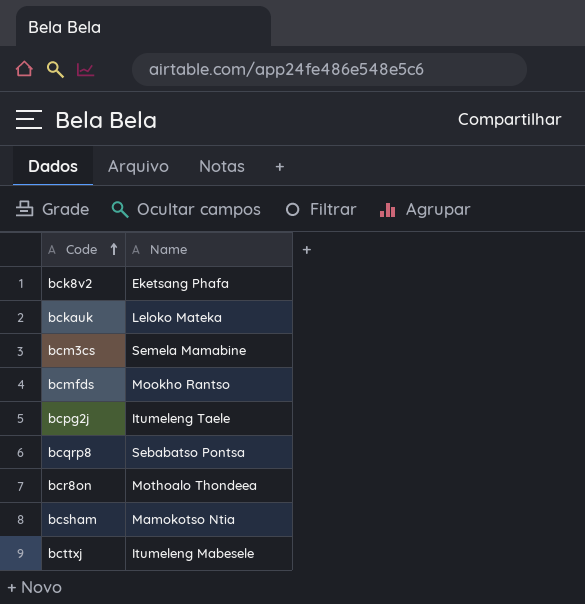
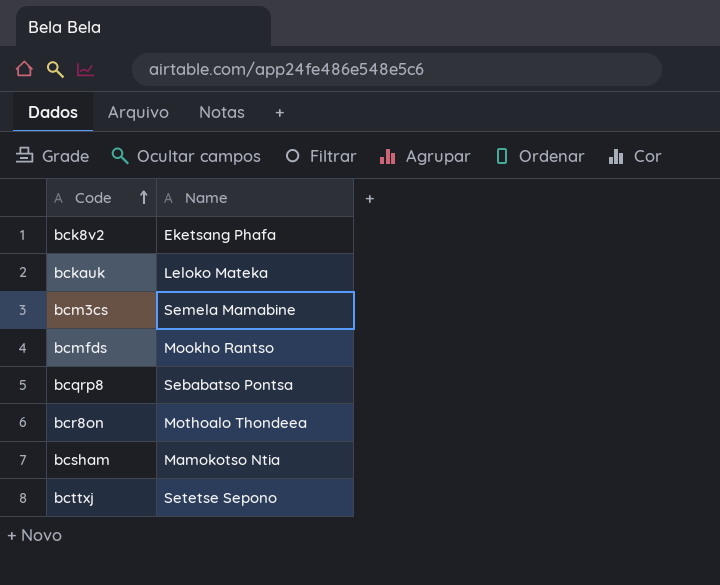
row bcpg2j: Itumeleng Taele -> none
bcttxj | Name: Itumeleng Mabesele -> Setetse Sepono

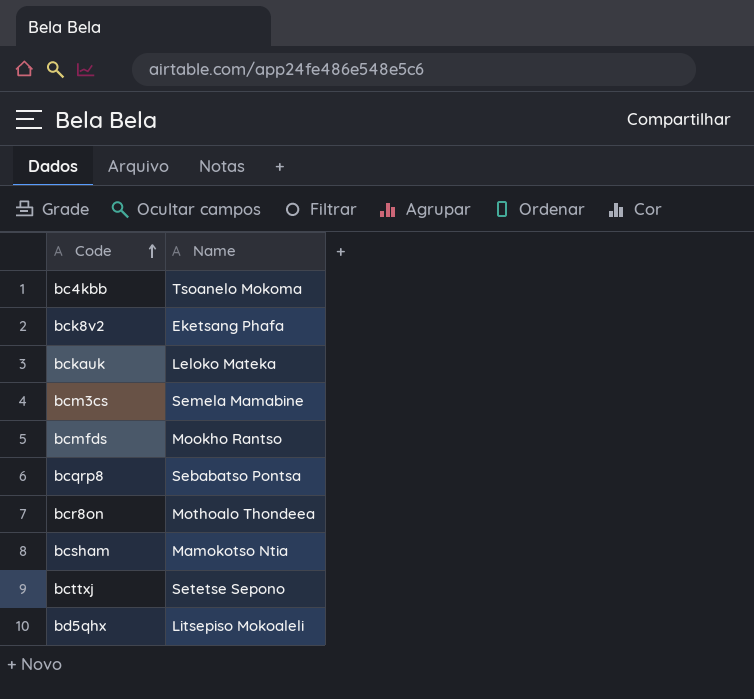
row bc4kbb: none -> Tsoanelo Mokoma
row bd5qhx: none -> Litsepiso Mokoaleli

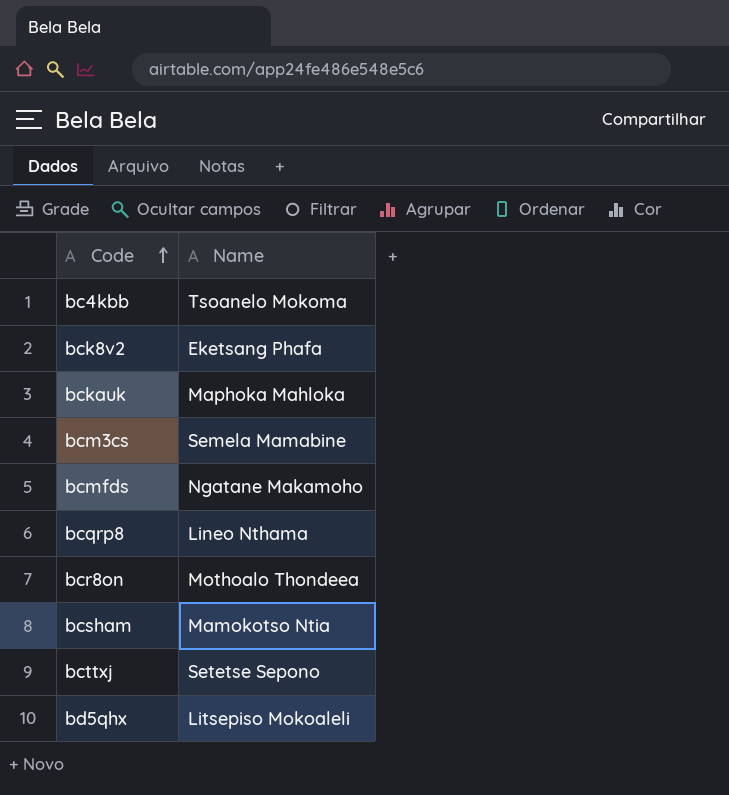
bckauk | Name: Leloko Mateka -> Maphoka Mahloka
bcmfds | Name: Mookho Rantso -> Ngatane Makamoho
bcqrp8 | Name: Sebabatso Pontsa -> Lineo Nthama

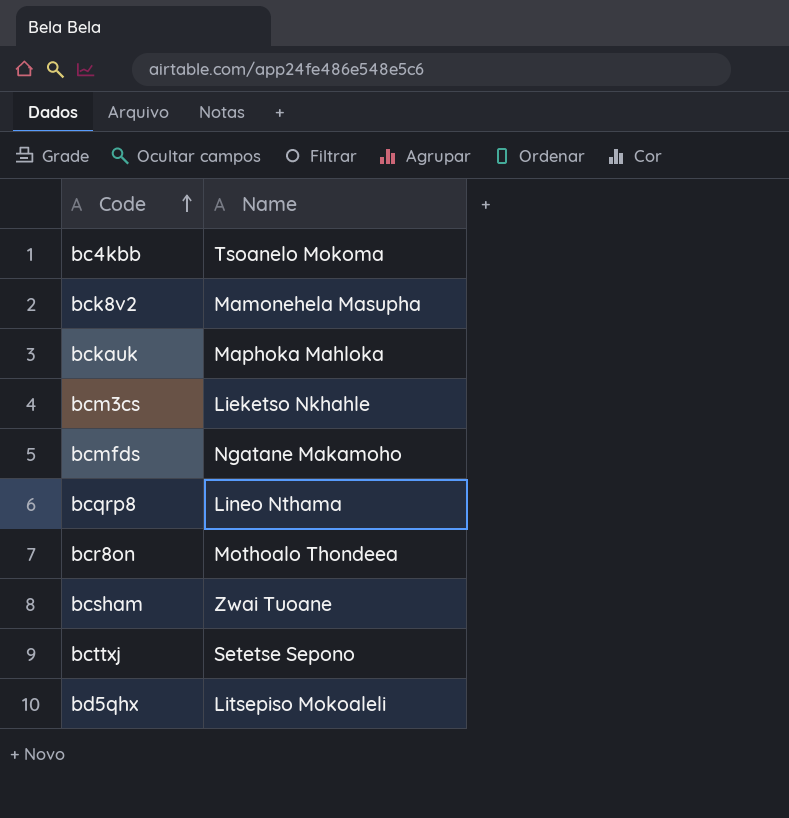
bck8v2 | Name: Eketsang Phafa -> Mamonehela Masupha
bcm3cs | Name: Semela Mamabine -> Lieketso Nkhahle
bcsham | Name: Mamokotso Ntia -> Zwai Tuoane

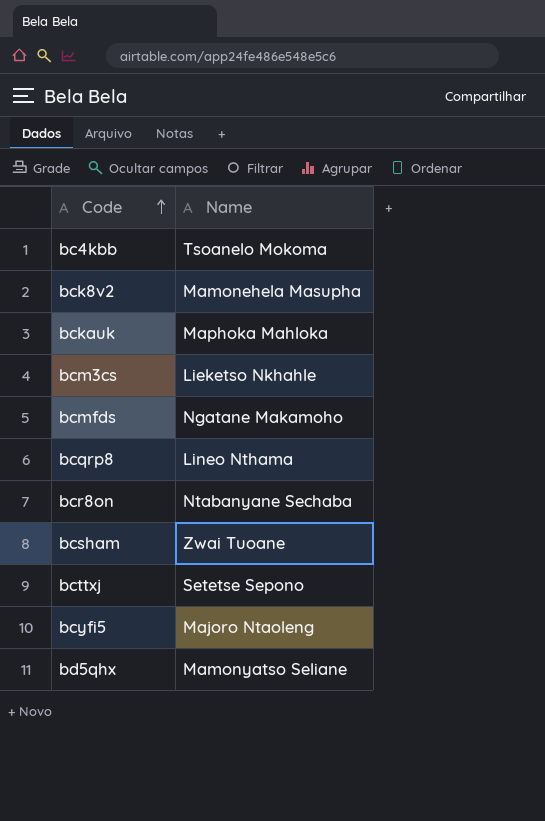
bcr8on | Name: Mothoalo Thondeea -> Ntabanyane Sechaba
row bcyfi5: none -> Majoro Ntaoleng
bd5qhx | Name: Litsepiso Mokoaleli -> Mamonyatso Seliane

